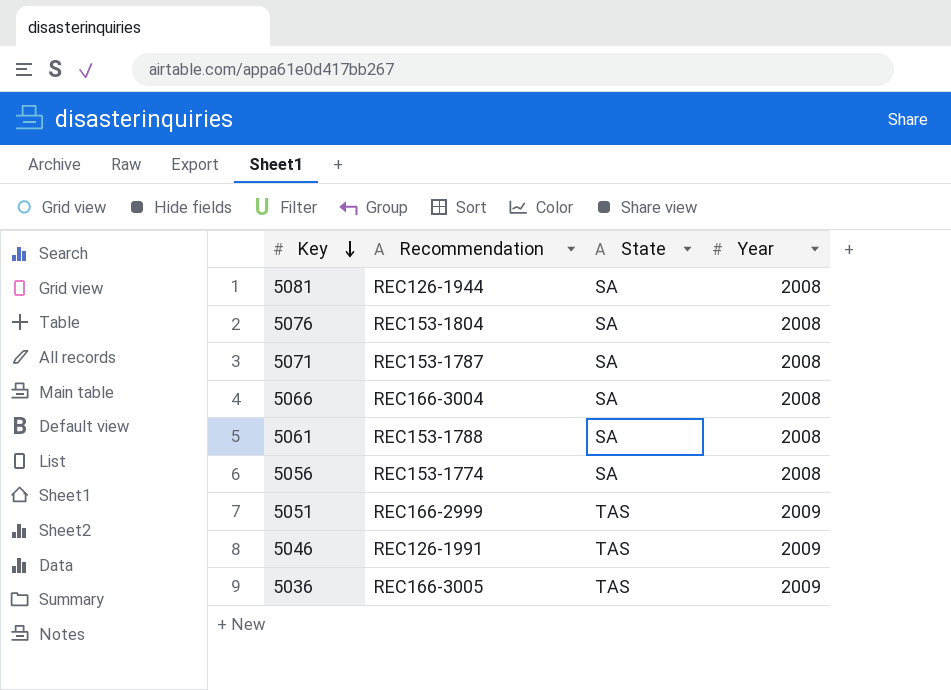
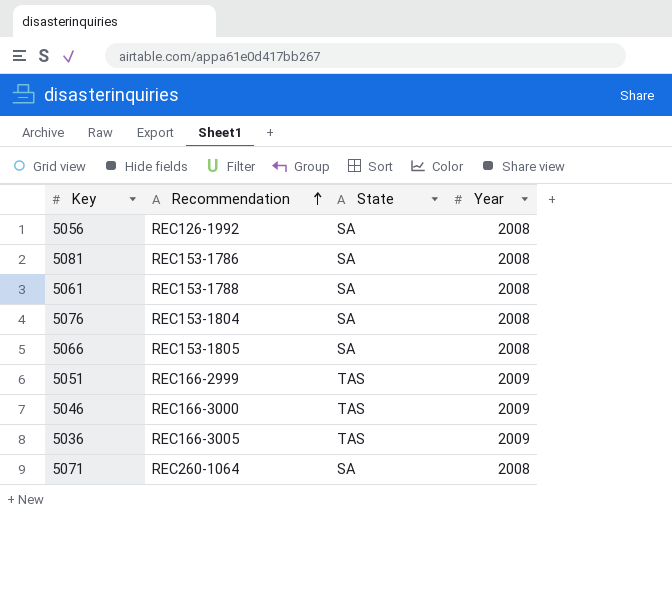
row order: Key descending -> Recommendation ascending
5056 | Recommendation: REC153-1774 -> REC126-1992
5081 | Recommendation: REC126-1944 -> REC153-1786
5066 | Recommendation: REC166-3004 -> REC153-1805
5046 | Recommendation: REC126-1991 -> REC166-3000
5071 | Recommendation: REC153-1787 -> REC260-1064

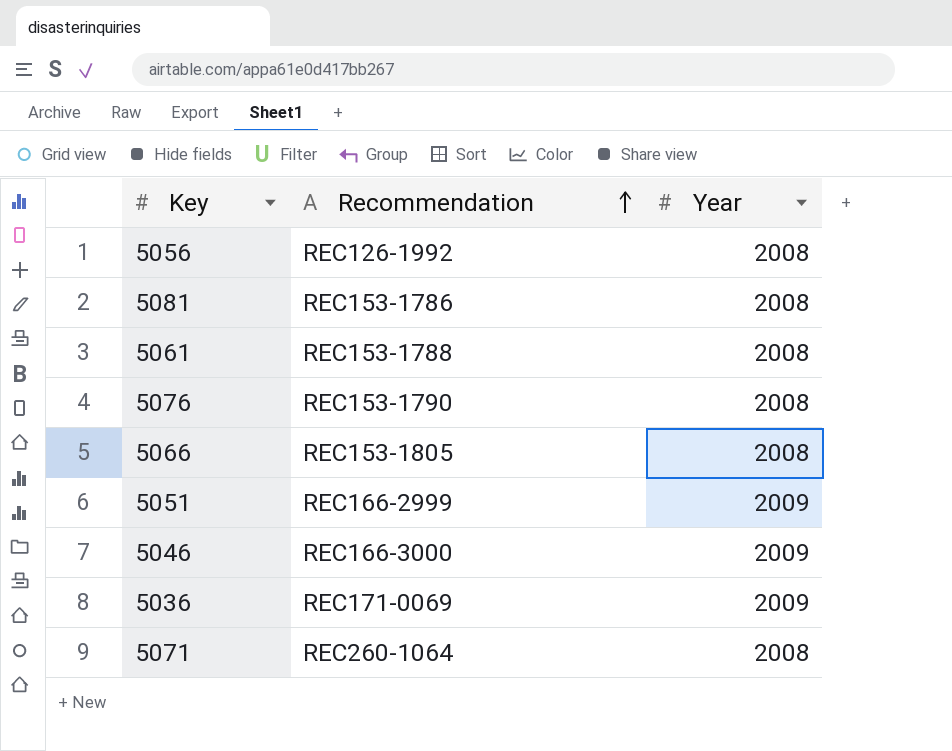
column State | position: 3 -> none
5076 | Recommendation: REC153-1804 -> REC153-1790
5036 | Recommendation: REC166-3005 -> REC171-0069

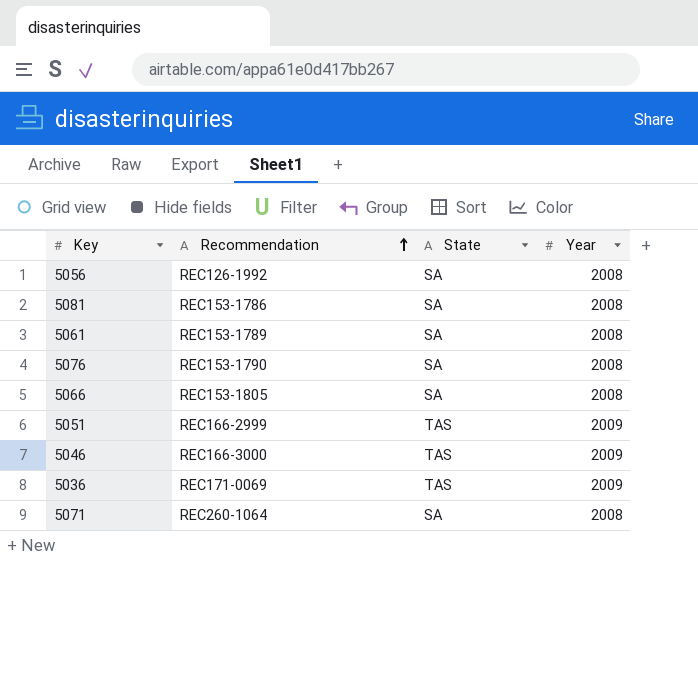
column State | position: none -> 3
5061 | Recommendation: REC153-1788 -> REC153-1789

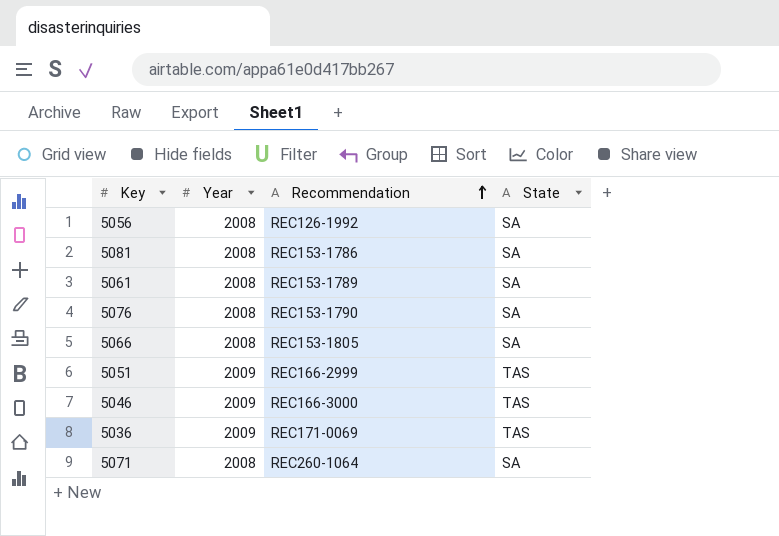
column Year | position: 4 -> 2

